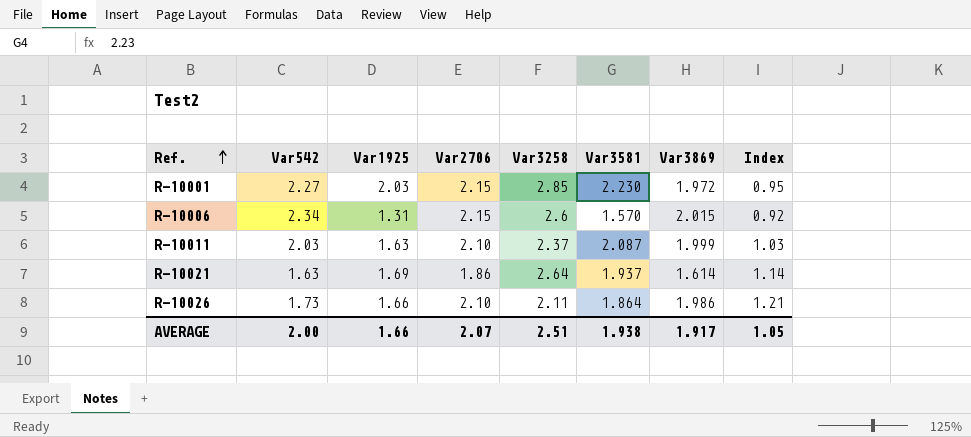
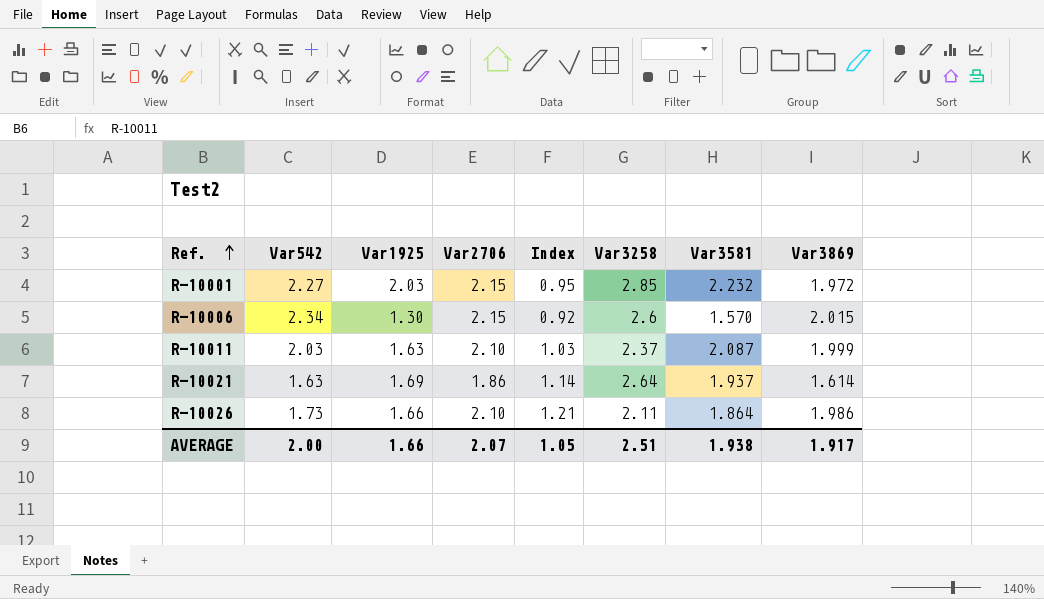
column Index | position: 8 -> 5
R-10001 | Var3581: 2.230 -> 2.232
R-10006 | Var1925: 1.31 -> 1.30

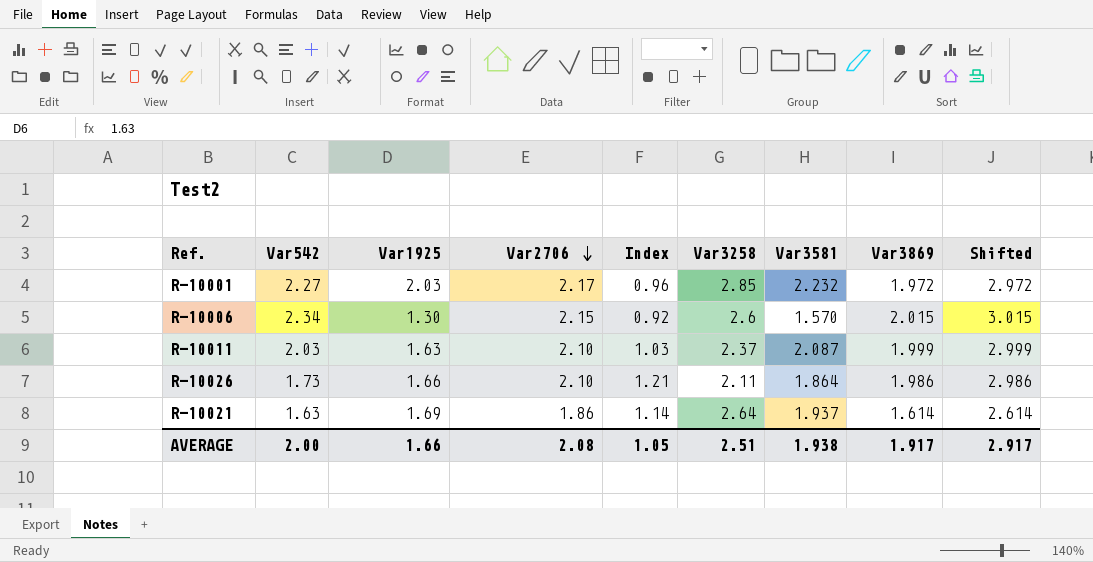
row order: Ref. ascending -> Var2706 descending
column Shifted | formula: none -> [Var3869] + 1
R-10001 | Var2706: 2.15 -> 2.17
R-10001 | Index: 0.95 -> 0.96
AVERAGE | Var2706: 2.07 -> 2.08

